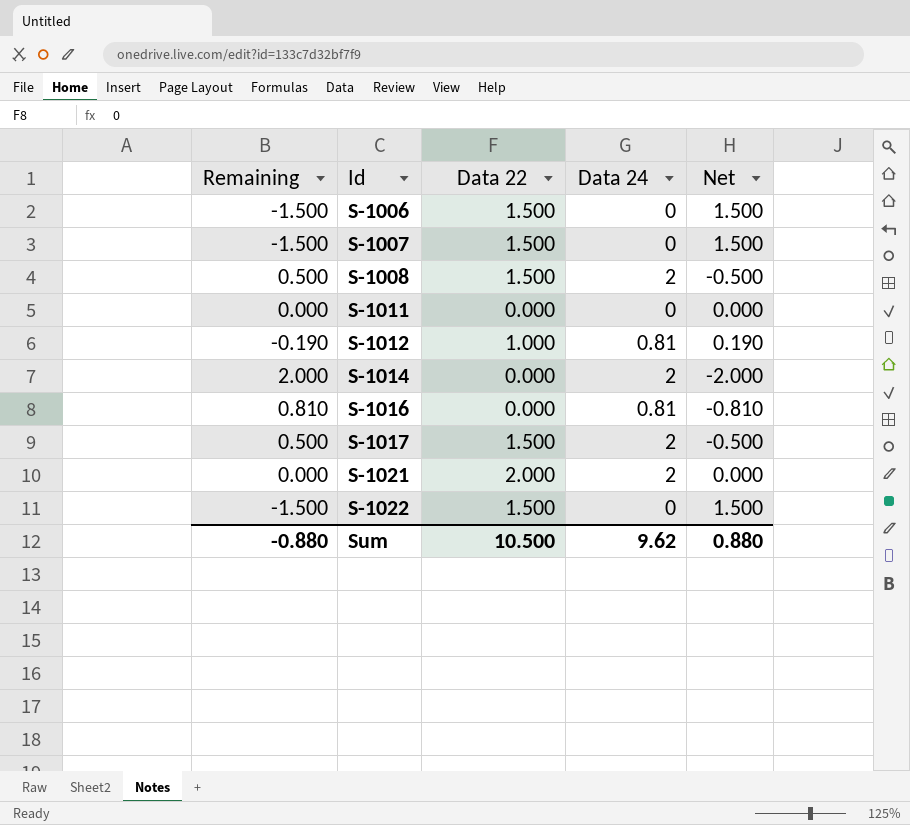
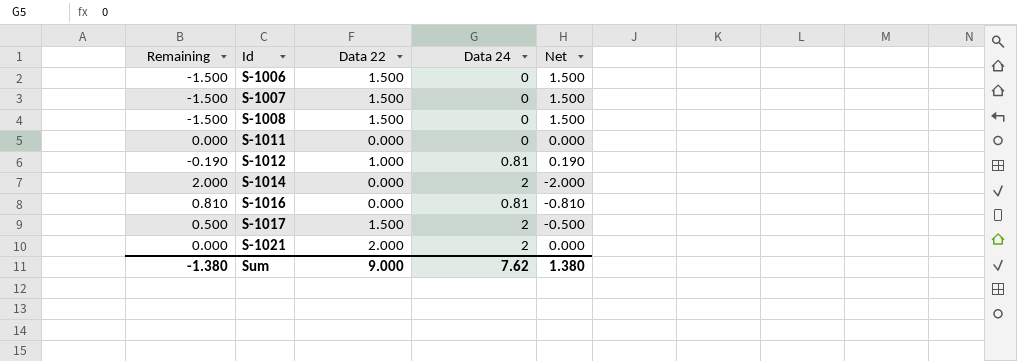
row S-1022: -1.500 | 1.500 | 0 | 1.500 -> none
S-1008 | Remaining: 0.500 -> -1.500
S-1008 | Data 24: 2 -> 0
S-1008 | Net: -0.500 -> 1.500
Sum | Remaining: -0.880 -> -1.380
Sum | Data 22: 10.500 -> 9.000
Sum | Data 24: 9.62 -> 7.62
Sum | Net: 0.880 -> 1.380

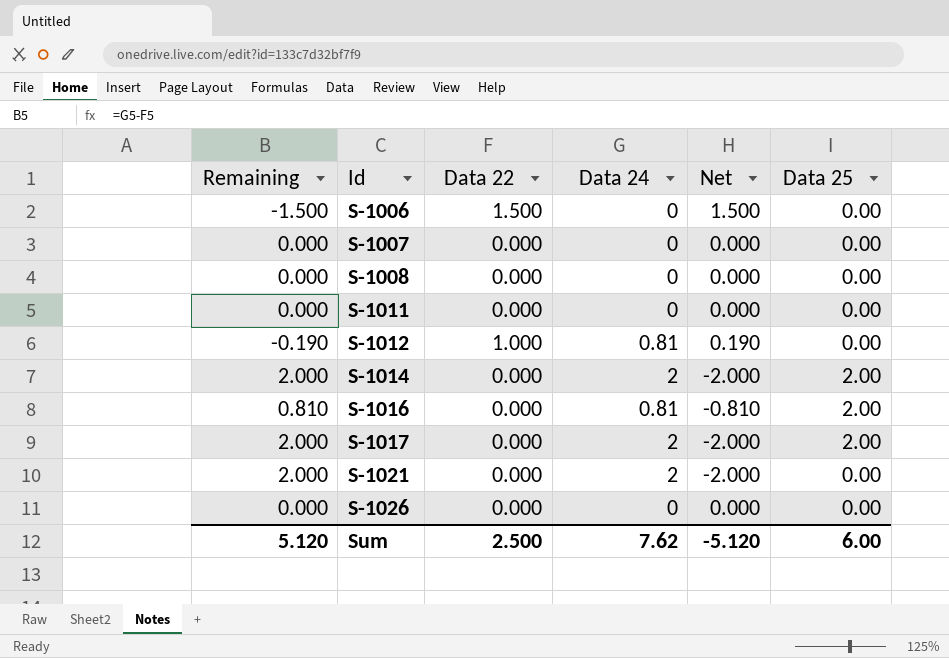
column Data 25 | position: none -> 6
S-1007 | Remaining: -1.500 -> 0.000
S-1007 | Data 22: 1.500 -> 0.000
S-1007 | Net: 1.500 -> 0.000
S-1008 | Remaining: -1.500 -> 0.000
S-1008 | Data 22: 1.500 -> 0.000
S-1008 | Net: 1.500 -> 0.000
S-1017 | Remaining: 0.500 -> 2.000
S-1017 | Data 22: 1.500 -> 0.000
S-1017 | Net: -0.500 -> -2.000
S-1021 | Remaining: 0.000 -> 2.000
S-1021 | Data 22: 2.000 -> 0.000
S-1021 | Net: 0.000 -> -2.000
row S-1026: none -> 0.000 | 0.000 | 0 | 0.000 | 0.00
Sum | Remaining: -1.380 -> 5.120
Sum | Data 22: 9.000 -> 2.500
Sum | Net: 1.380 -> -5.120

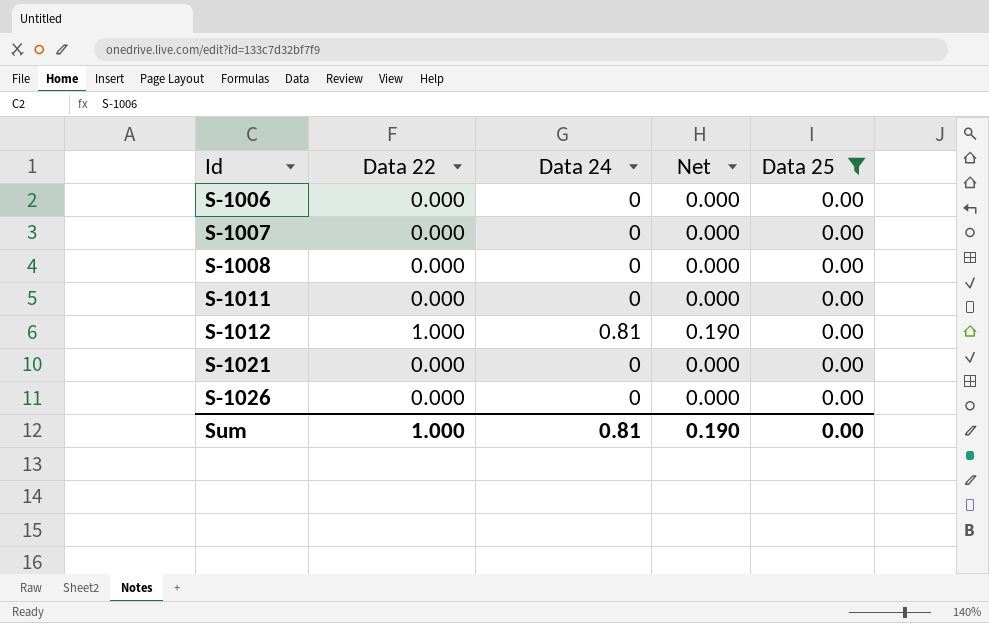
filter: none -> Data 25 = 0.00
column Remaining | formula: [Data 24] - [Data 22] -> none
S-1006 | Data 22: 1.500 -> 0.000
S-1006 | Net: 1.500 -> 0.000
S-1021 | Data 24: 2 -> 0
S-1021 | Net: -2.000 -> 0.000
Sum | Data 22: 2.500 -> 1.000
Sum | Data 24: 7.62 -> 0.81
Sum | Net: -5.120 -> 0.190
Sum | Data 25: 6.00 -> 0.00

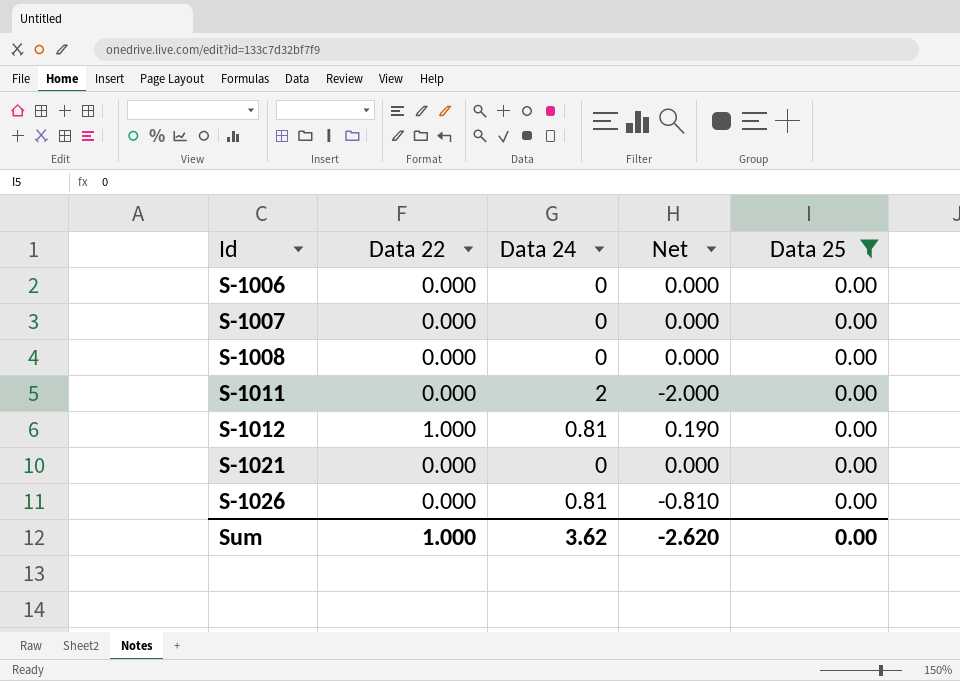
S-1011 | Data 24: 0 -> 2
S-1011 | Net: 0.000 -> -2.000
S-1026 | Data 24: 0 -> 0.81
S-1026 | Net: 0.000 -> -0.810
Sum | Data 24: 0.81 -> 3.62
Sum | Net: 0.190 -> -2.620

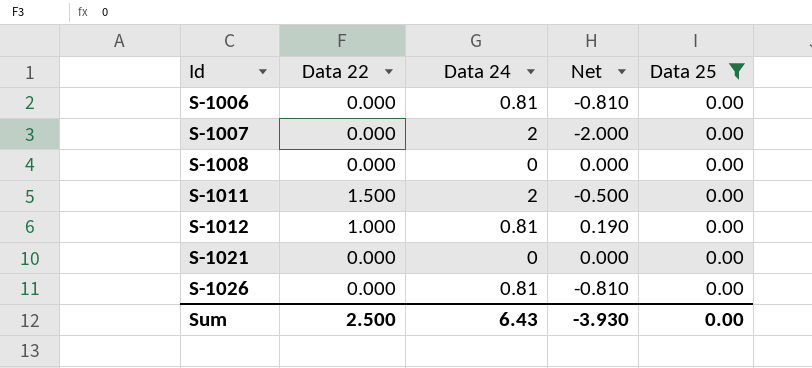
S-1006 | Data 24: 0 -> 0.81
S-1006 | Net: 0.000 -> -0.810
S-1007 | Data 24: 0 -> 2
S-1007 | Net: 0.000 -> -2.000
S-1011 | Data 22: 0.000 -> 1.500
S-1011 | Net: -2.000 -> -0.500
Sum | Data 22: 1.000 -> 2.500
Sum | Data 24: 3.62 -> 6.43
Sum | Net: -2.620 -> -3.930

